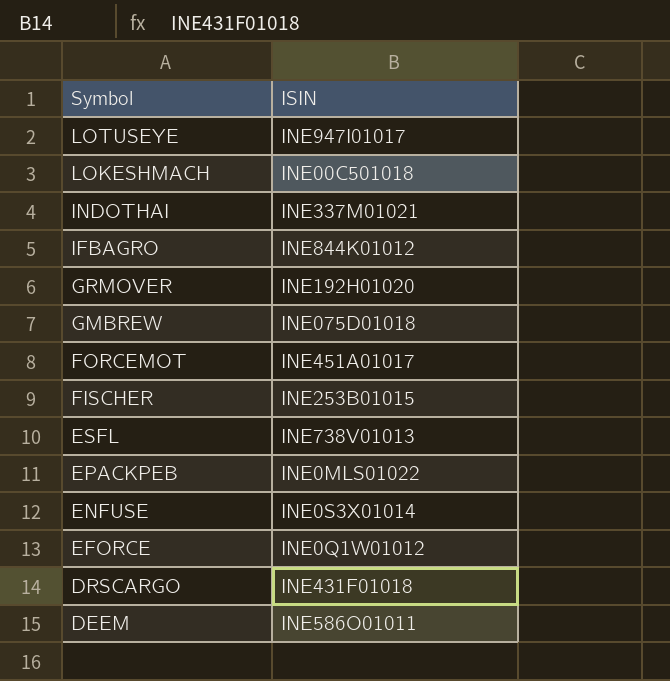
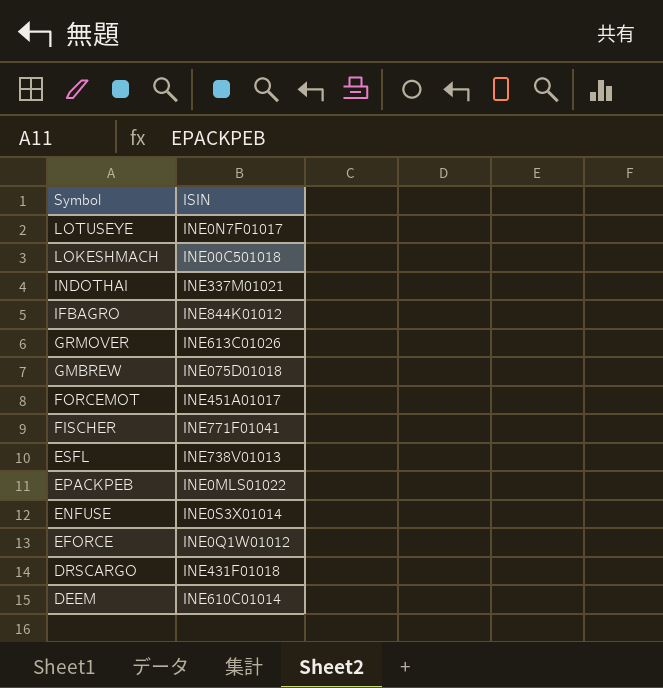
LOTUSEYE | ISIN: INE947I01017 -> INE0N7F01017
GRMOVER | ISIN: INE192H01020 -> INE613C01026
FISCHER | ISIN: INE253B01015 -> INE771F01041
DEEM | ISIN: INE586O01011 -> INE610C01014

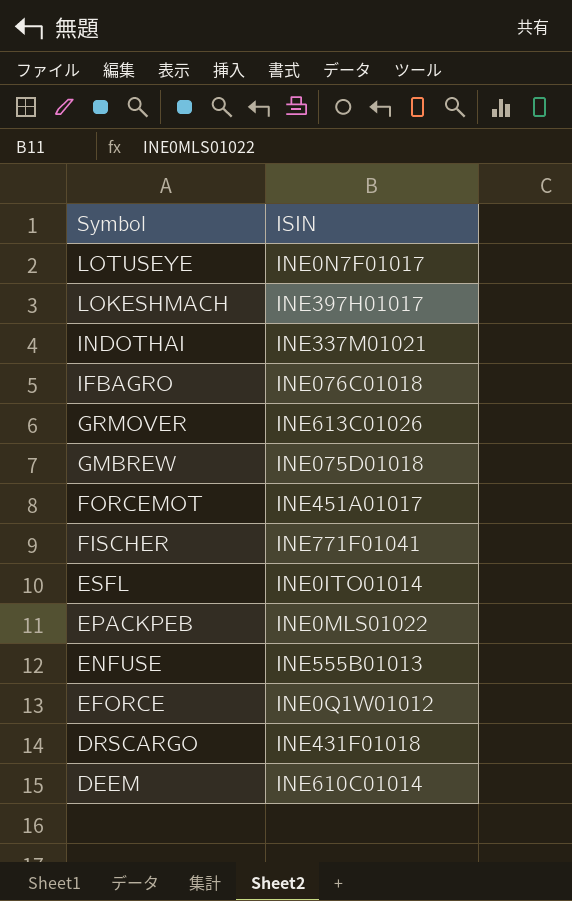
LOKESHMACH | ISIN: INE00C501018 -> INE397H01017
IFBAGRO | ISIN: INE844K01012 -> INE076C01018
ESFL | ISIN: INE738V01013 -> INE0ITO01014
ENFUSE | ISIN: INE0S3X01014 -> INE555B01013

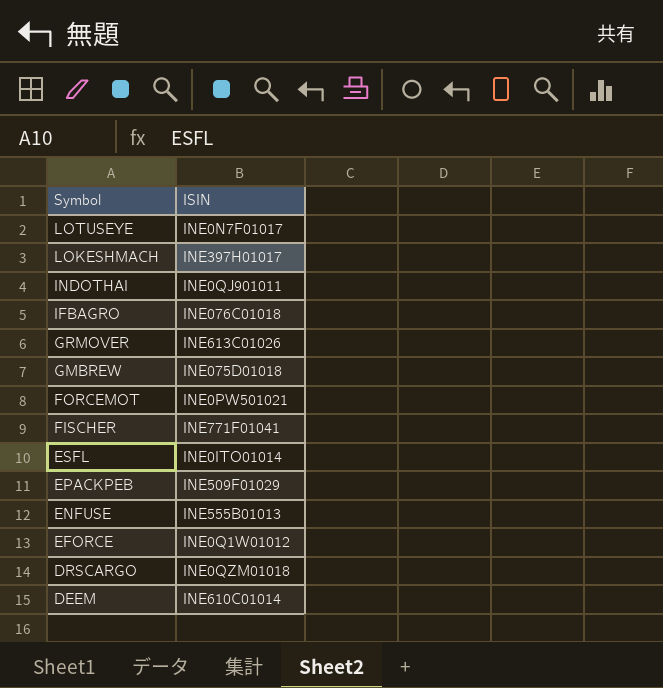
INDOTHAI | ISIN: INE337M01021 -> INE0QJ901011
FORCEMOT | ISIN: INE451A01017 -> INE0PW501021
EPACKPEB | ISIN: INE0MLS01022 -> INE509F01029
DRSCARGO | ISIN: INE431F01018 -> INE0QZM01018

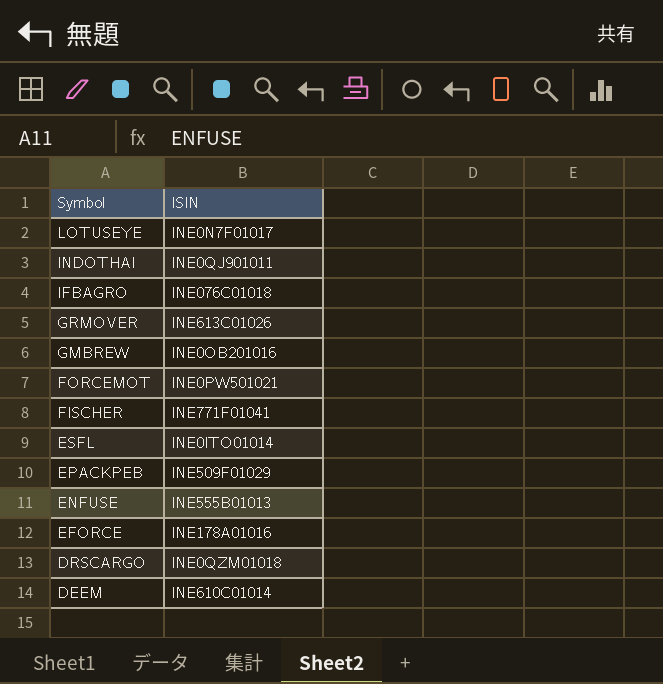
row LOKESHMACH: INE397H01017 -> none
GMBREW | ISIN: INE075D01018 -> INE0OB201016
EFORCE | ISIN: INE0Q1W01012 -> INE178A01016

